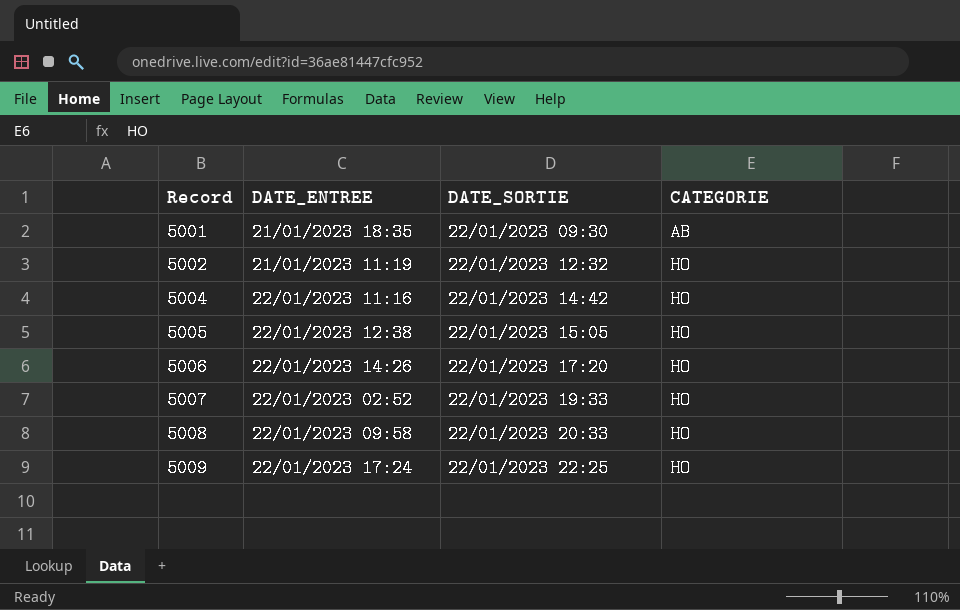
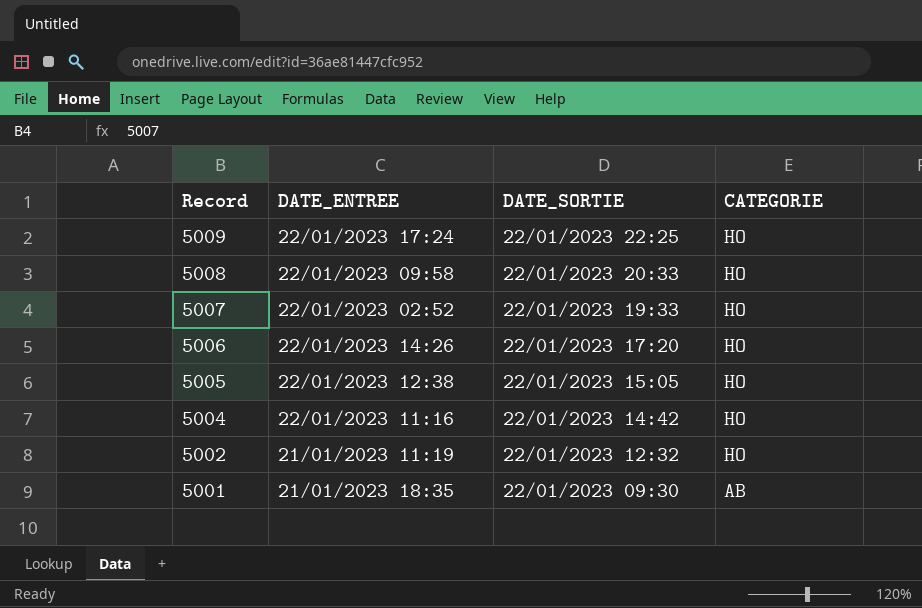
row order: Record ascending -> Record descending

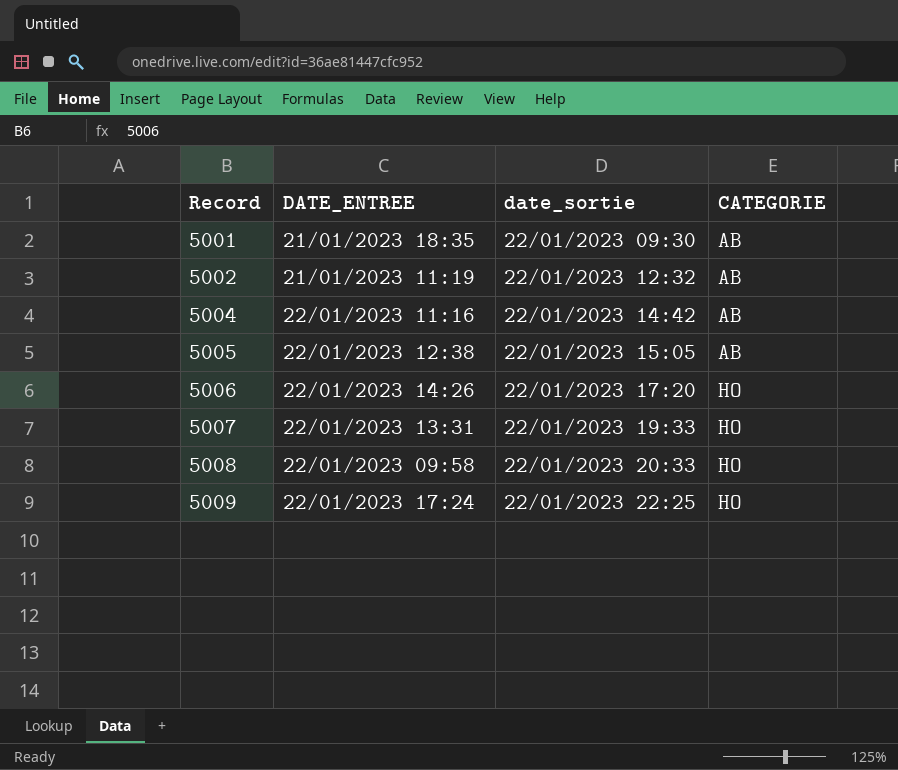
row order: Record descending -> Record ascending
column name: DATE_SORTIE -> date_sortie
5002 | CATEGORIE: HO -> AB
5004 | CATEGORIE: HO -> AB
5005 | CATEGORIE: HO -> AB
5007 | DATE_ENTREE: 22/01/2023 02:52 -> 22/01/2023 13:31

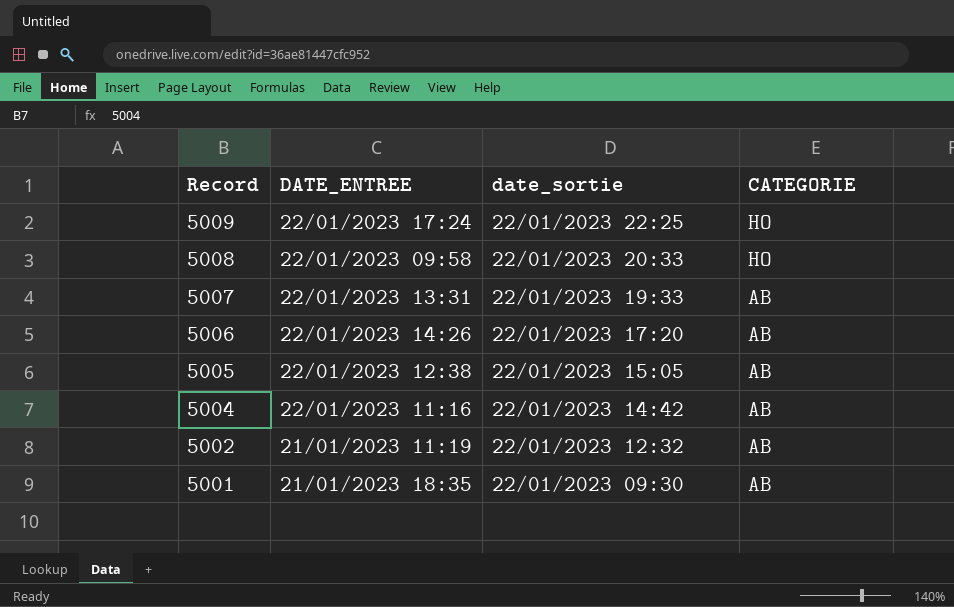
row order: Record ascending -> Record descending
5007 | CATEGORIE: HO -> AB
5006 | CATEGORIE: HO -> AB

